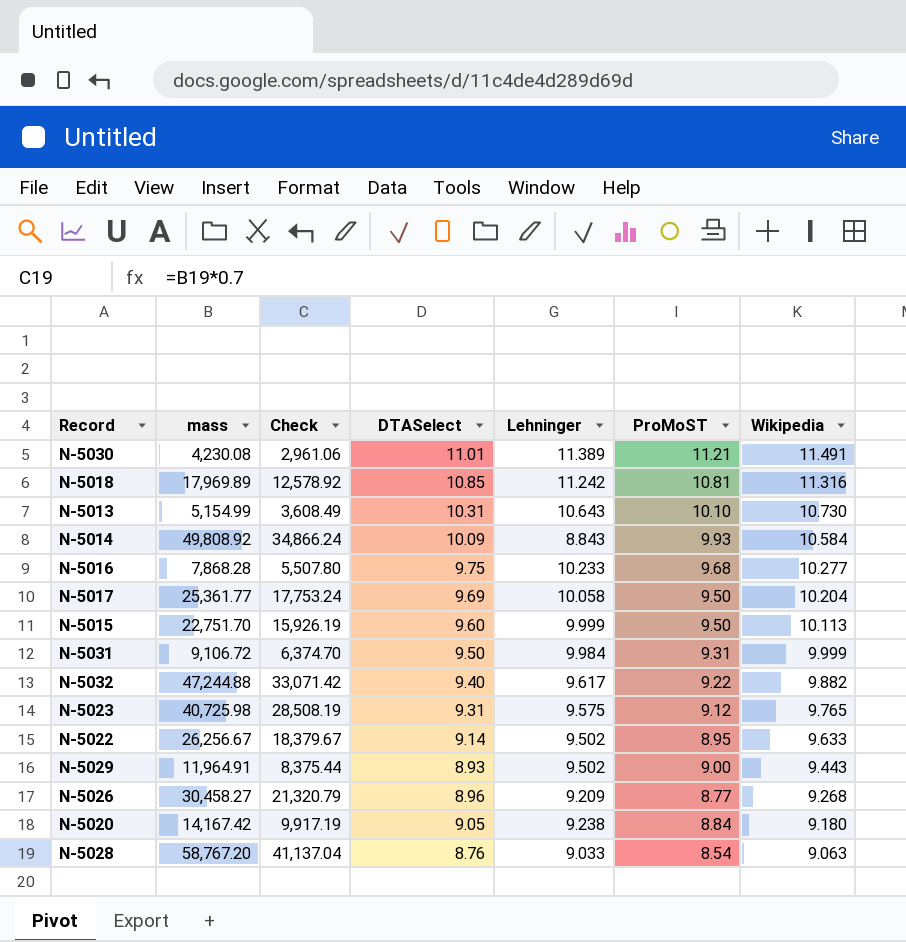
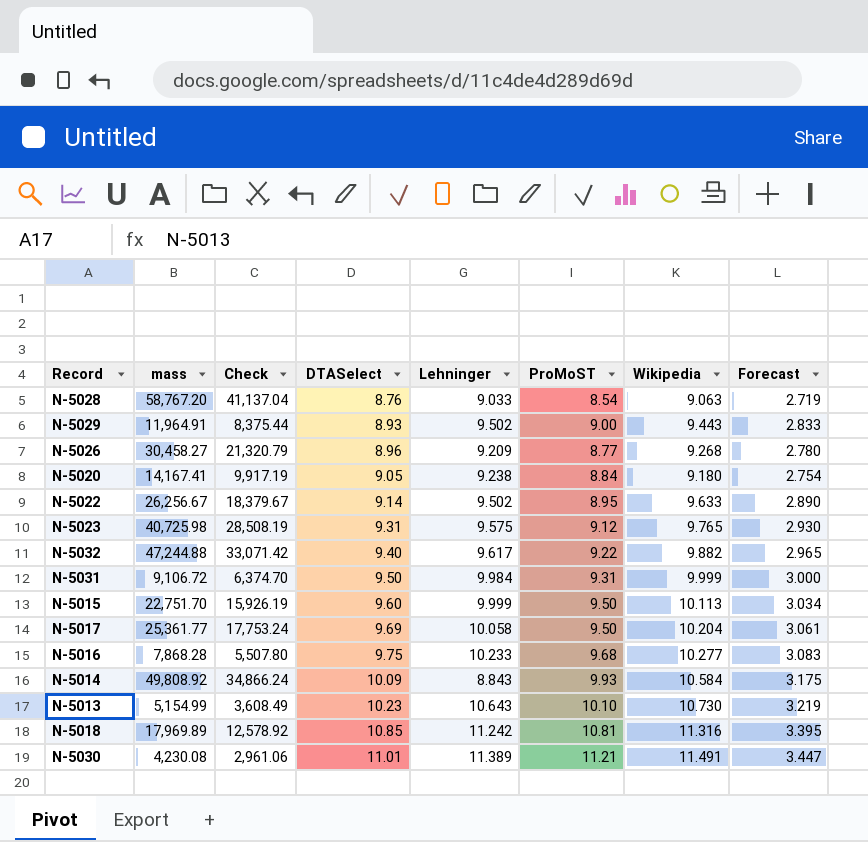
row order: Wikipedia descending -> DTASelect ascending
column Forecast | formula: none -> [Wikipedia] * 0.3
N-5020 | mass: 14,167.42 -> 14,167.41
N-5013 | DTASelect: 10.31 -> 10.23

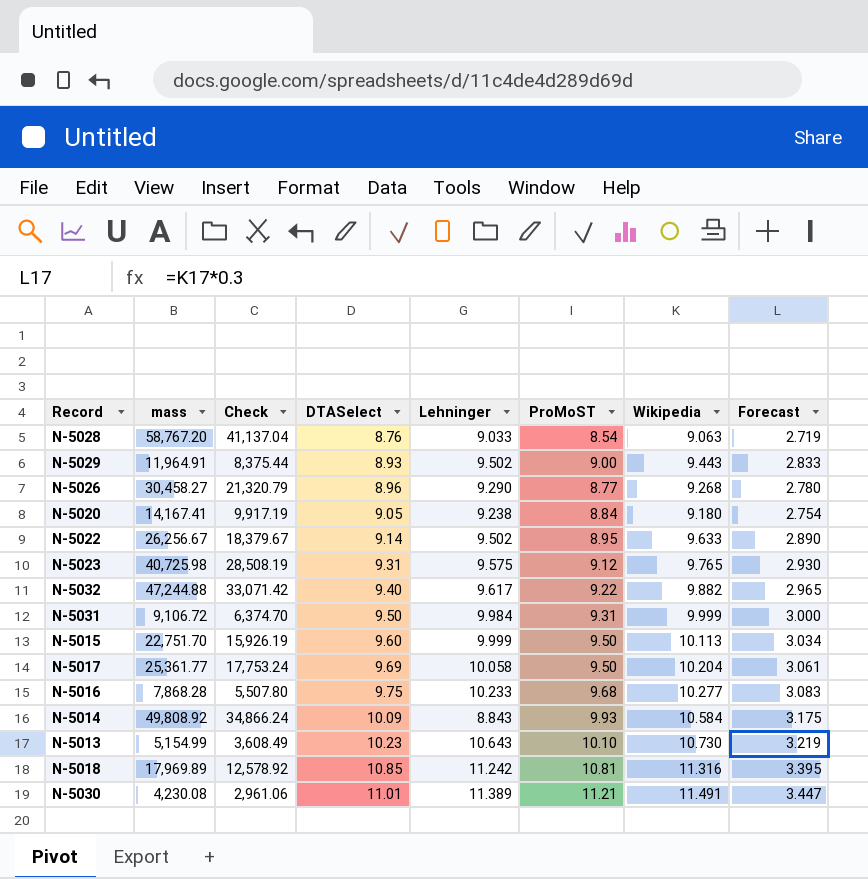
N-5026 | Lehninger: 9.209 -> 9.290

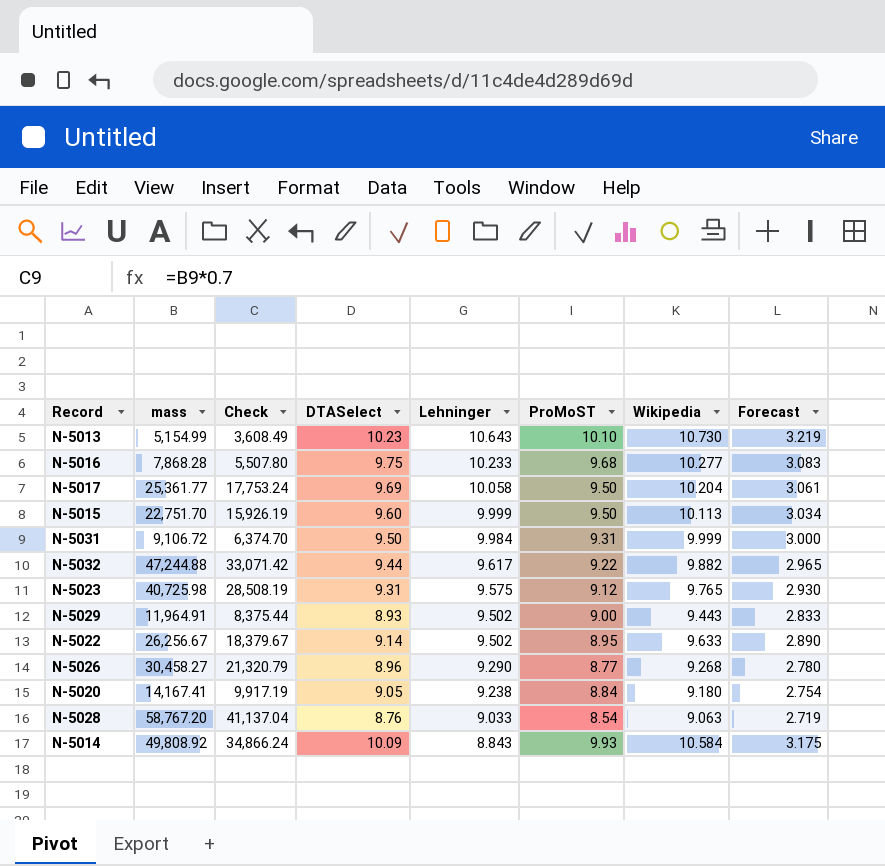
row order: DTASelect ascending -> Lehninger descending
row N-5018: 17,969.89 | 12,578.92 | 10.85 | 11.242 | 10.81 | 11.316 | 3.395 -> none
row N-5030: 4,230.08 | 2,961.06 | 11.01 | 11.389 | 11.21 | 11.491 | 3.447 -> none
N-5032 | DTASelect: 9.40 -> 9.44

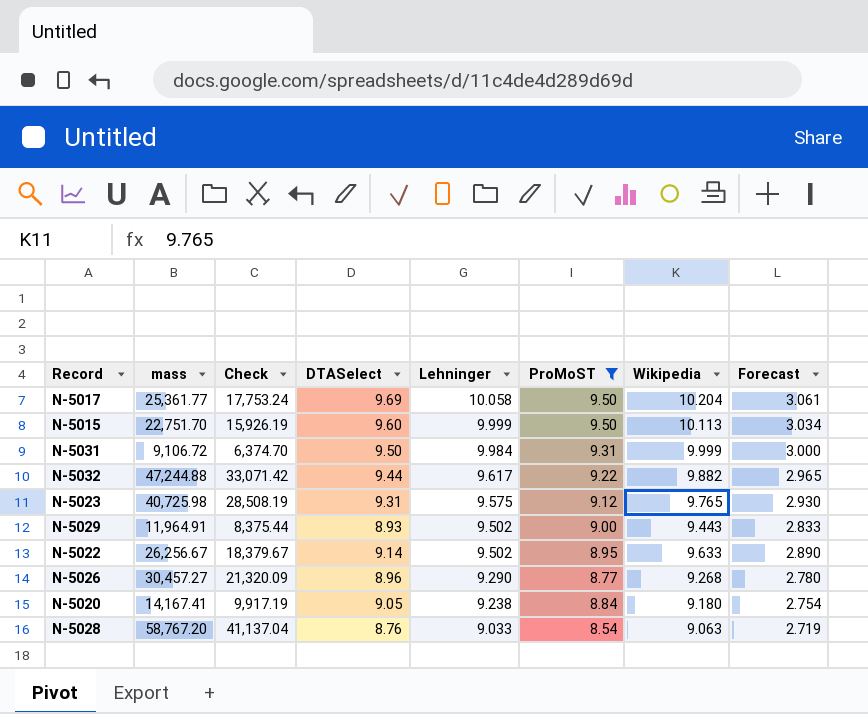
filter: none -> ProMoST <= 9.50
N-5026 | mass: 30,458.27 -> 30,457.27
N-5026 | Check: 21,320.79 -> 21,320.09

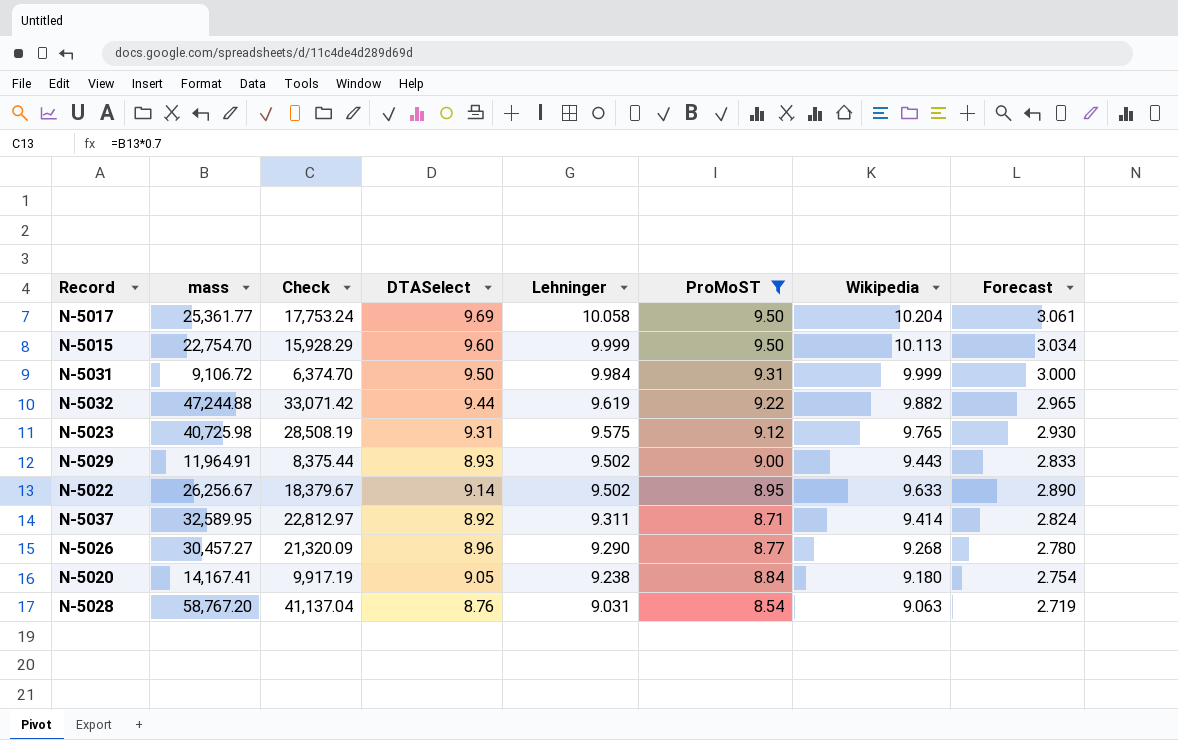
N-5015 | mass: 22,751.70 -> 22,754.70
N-5015 | Check: 15,926.19 -> 15,928.29
N-5032 | Lehninger: 9.617 -> 9.619
row N-5037: none -> 32,589.95 | 22,812.97 | 8.92 | 9.311 | 8.71 | 9.414 | 2.824
N-5028 | Lehninger: 9.033 -> 9.031

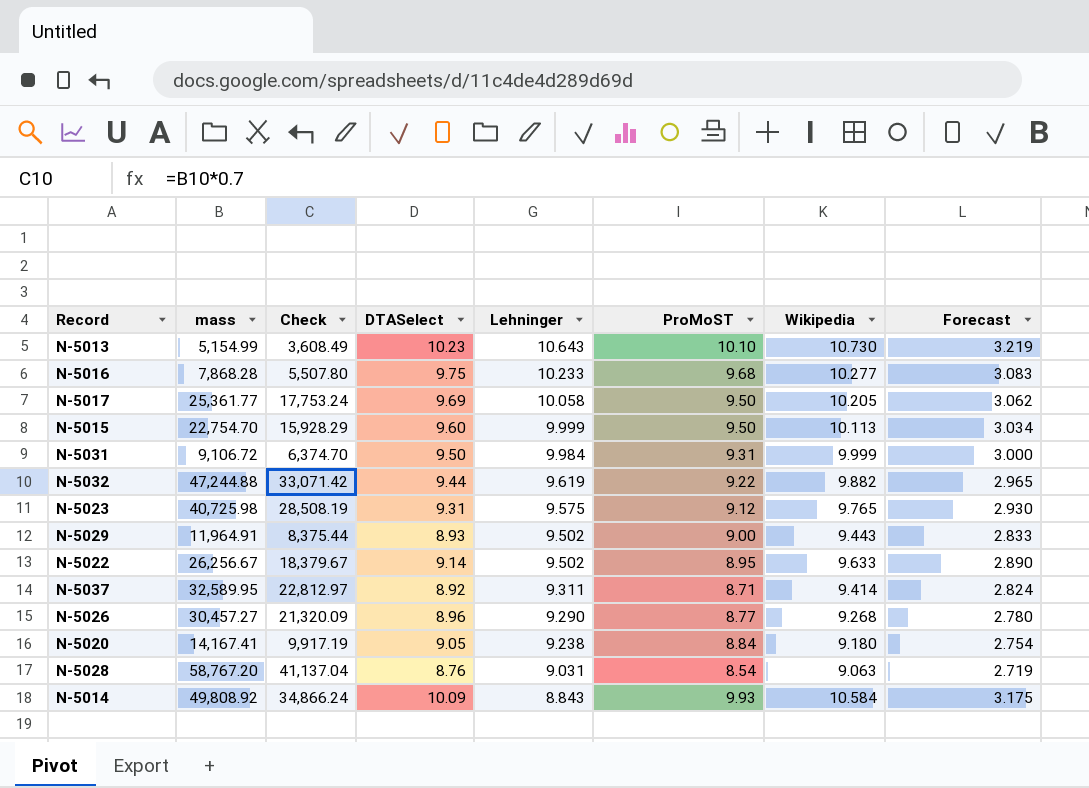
filter: ProMoST <= 9.50 -> none
N-5017 | Wikipedia: 10.204 -> 10.205
N-5017 | Forecast: 3.061 -> 3.062

